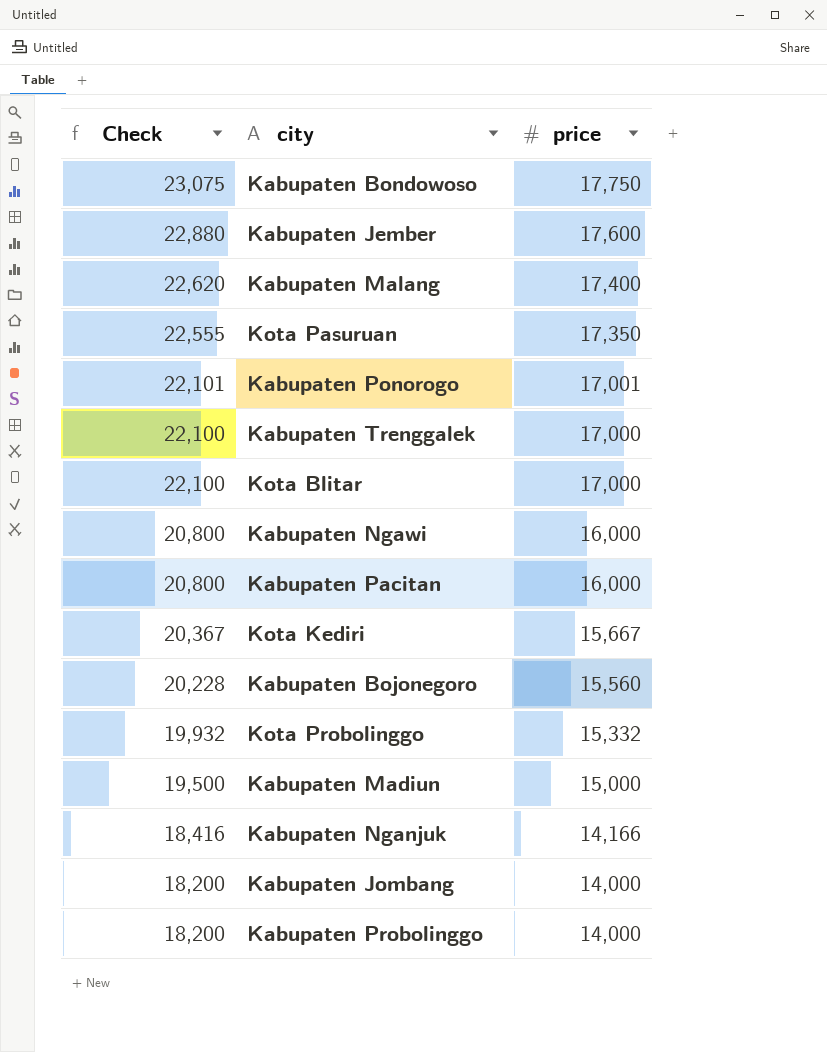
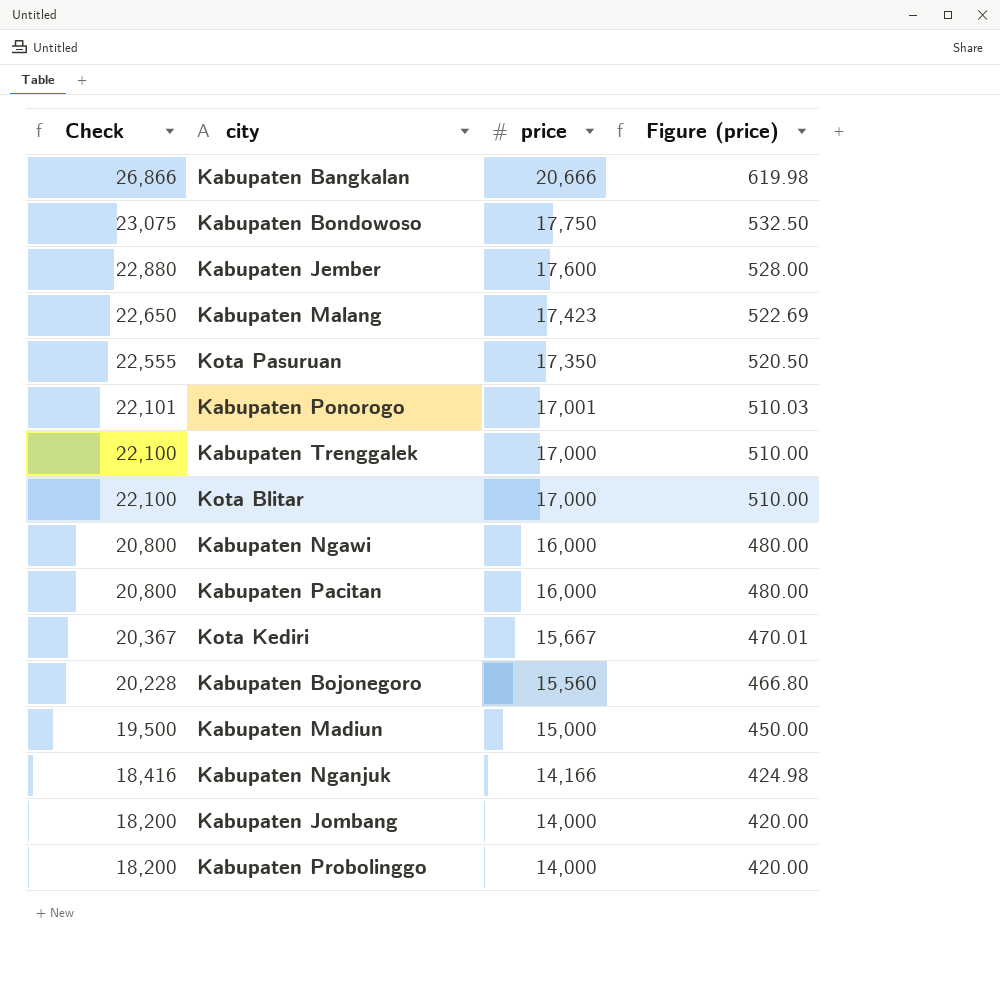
column Figure (price) | formula: none -> [price] * 0.03
row Kota Probolinggo: 19,932 | 15,332 -> none
row Kabupaten Bangkalan: none -> 26,866 | 20,666 | 619.98
Kabupaten Malang | Check: 22,620 -> 22,650
Kabupaten Malang | price: 17,400 -> 17,423

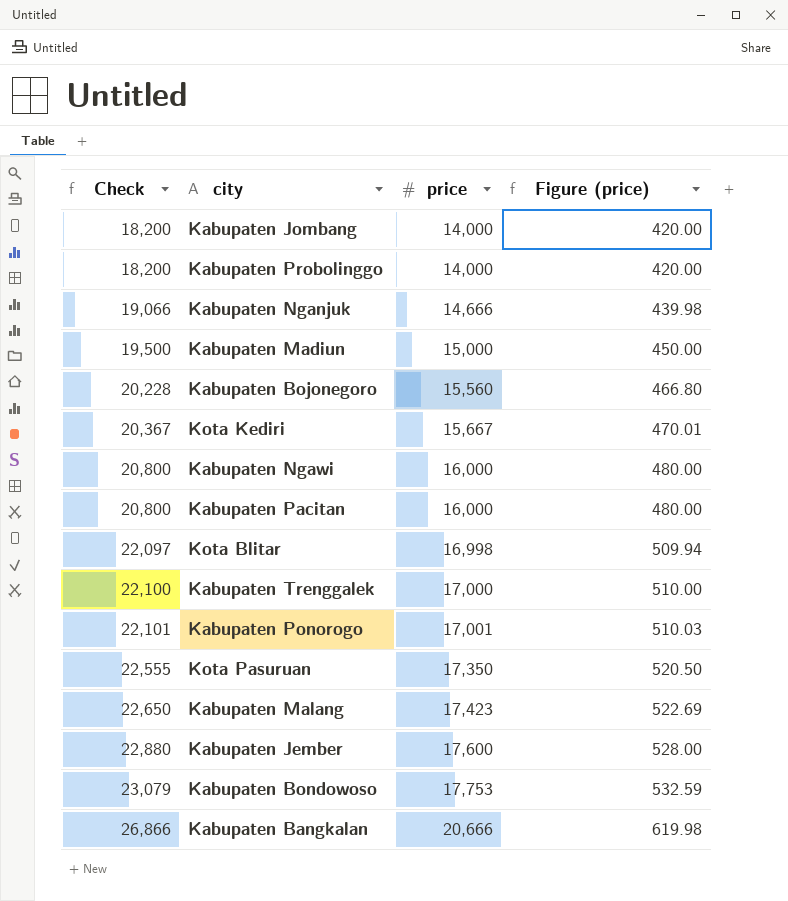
row order: Check descending -> Check ascending
Kabupaten Nganjuk | Check: 18,416 -> 19,066
Kabupaten Nganjuk | price: 14,166 -> 14,666
Kabupaten Nganjuk | Figure (price): 424.98 -> 439.98
Kota Blitar | Check: 22,100 -> 22,097
Kota Blitar | price: 17,000 -> 16,998
Kota Blitar | Figure (price): 510.00 -> 509.94
Kabupaten Bondowoso | Check: 23,075 -> 23,079
Kabupaten Bondowoso | price: 17,750 -> 17,753
Kabupaten Bondowoso | Figure (price): 532.50 -> 532.59

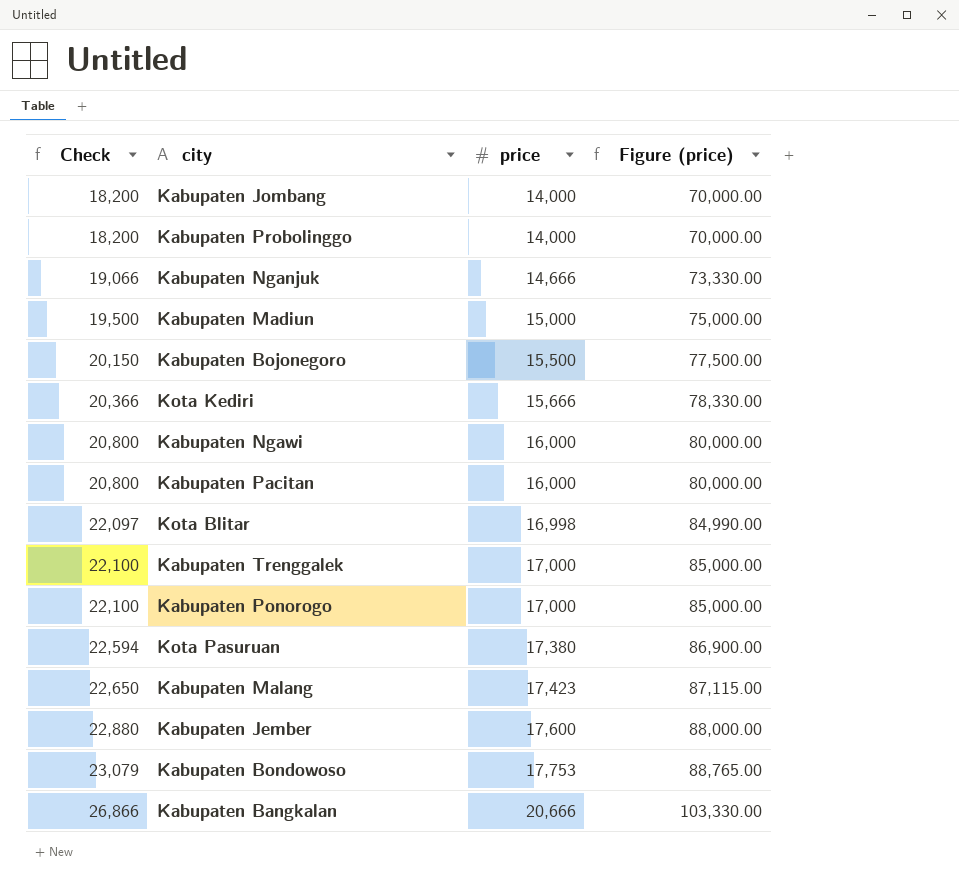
column Figure (price) | formula: [price] * 0.03 -> [price] * 5
Kabupaten Bojonegoro | Check: 20,228 -> 20,150
Kabupaten Bojonegoro | price: 15,560 -> 15,500
Kota Kediri | Check: 20,367 -> 20,366
Kota Kediri | price: 15,667 -> 15,666
Kabupaten Ponorogo | Check: 22,101 -> 22,100
Kabupaten Ponorogo | price: 17,001 -> 17,000
Kota Pasuruan | Check: 22,555 -> 22,594
Kota Pasuruan | price: 17,350 -> 17,380

